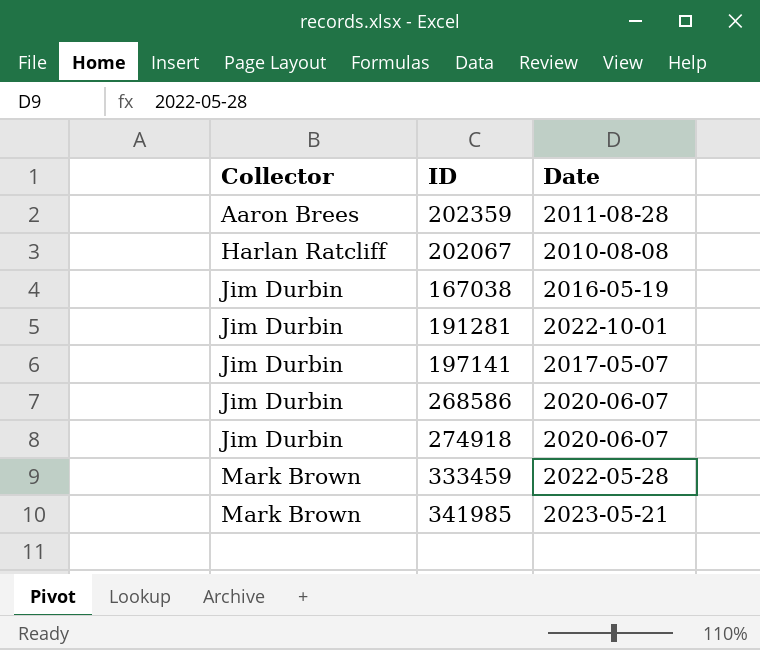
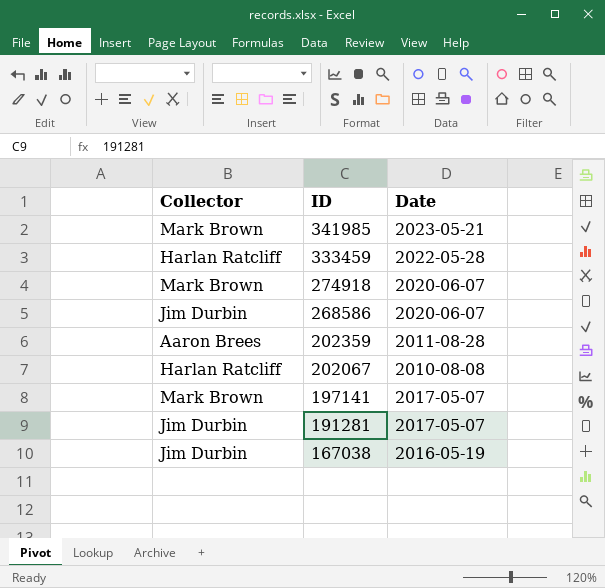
row order: Collector ascending -> ID descending
333459 | Collector: Mark Brown -> Harlan Ratcliff
274918 | Collector: Jim Durbin -> Mark Brown
197141 | Collector: Jim Durbin -> Mark Brown
191281 | Date: 2022-10-01 -> 2017-05-07

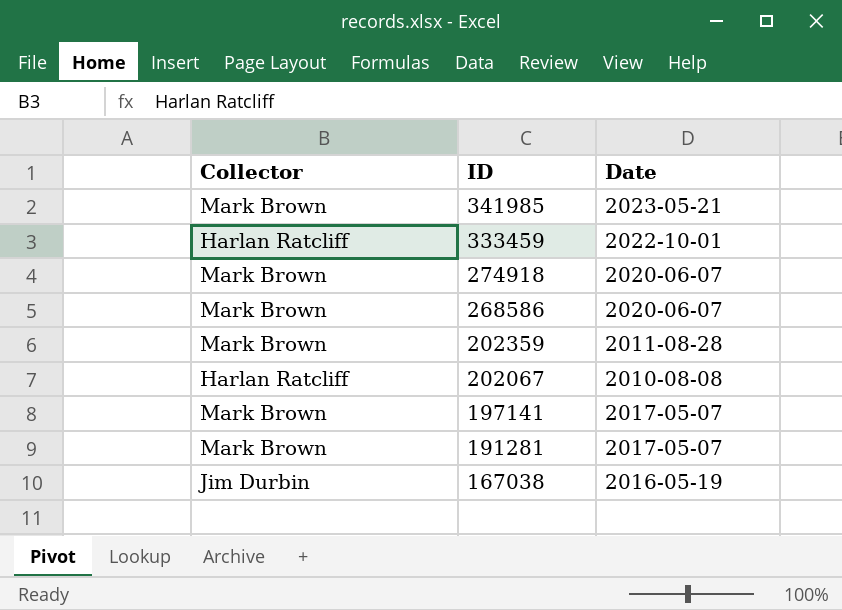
333459 | Date: 2022-05-28 -> 2022-10-01
268586 | Collector: Jim Durbin -> Mark Brown
202359 | Collector: Aaron Brees -> Mark Brown
191281 | Collector: Jim Durbin -> Mark Brown

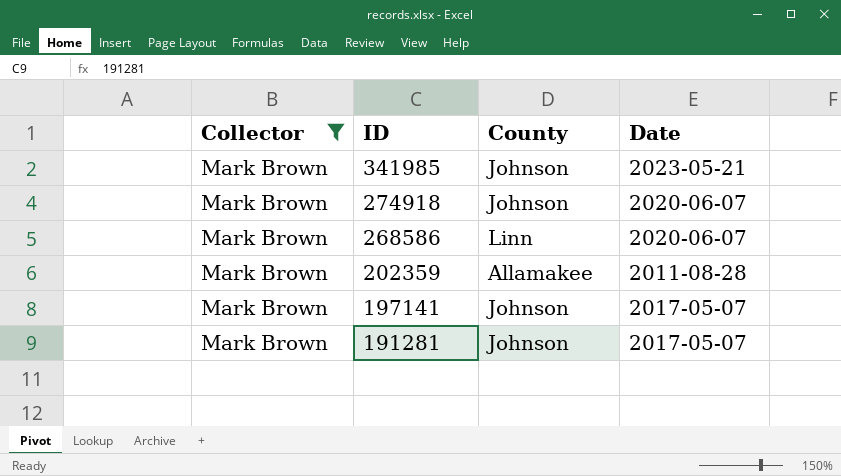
filter: none -> Collector = Mark Brown
column County | position: none -> 3

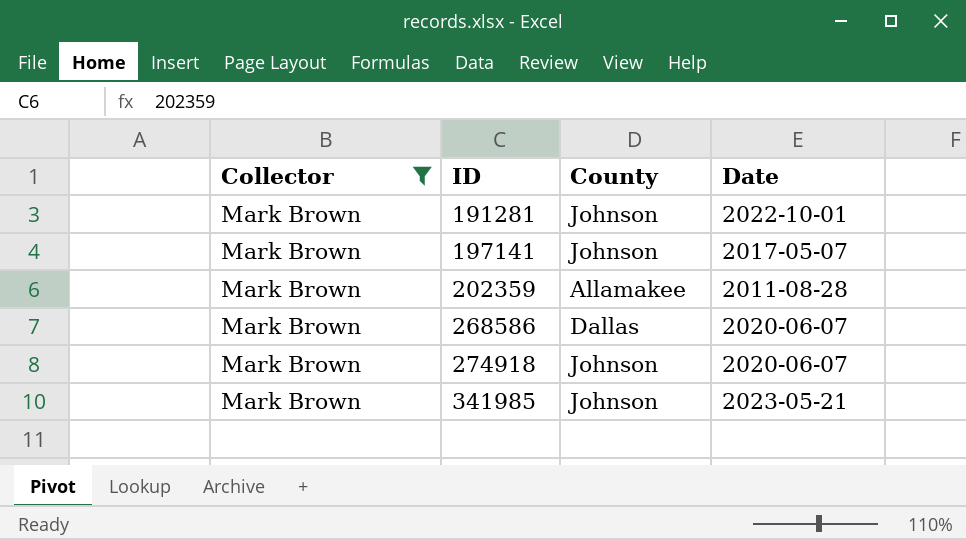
row order: ID descending -> ID ascending
191281 | Date: 2017-05-07 -> 2022-10-01
268586 | County: Linn -> Dallas

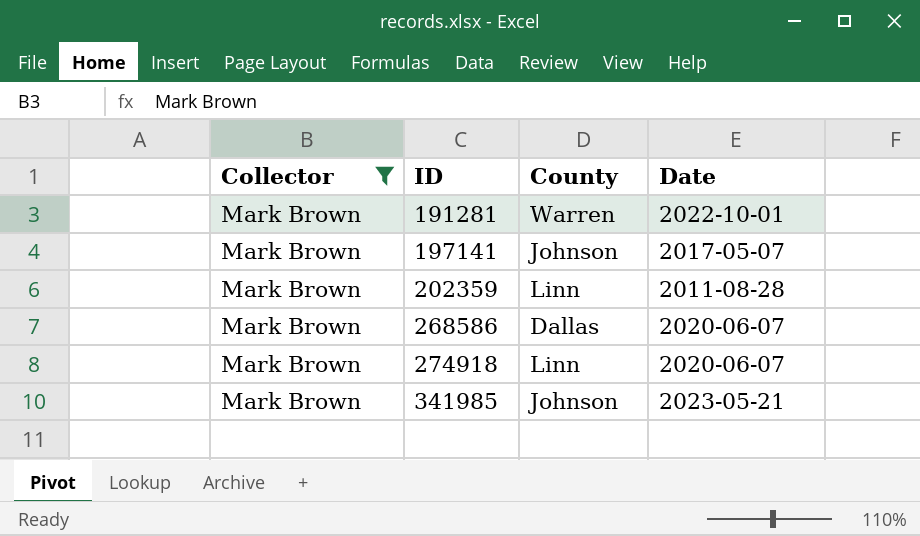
191281 | County: Johnson -> Warren
202359 | County: Allamakee -> Linn
274918 | County: Johnson -> Linn

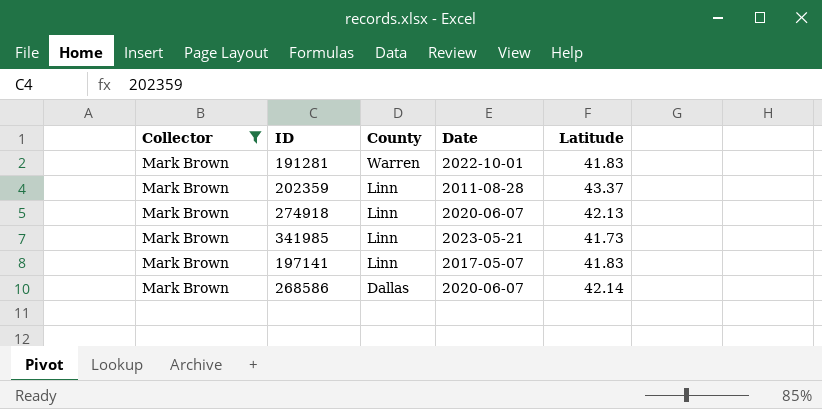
row order: ID ascending -> County descending
column Latitude | position: none -> 5
341985 | County: Johnson -> Linn
197141 | County: Johnson -> Linn

